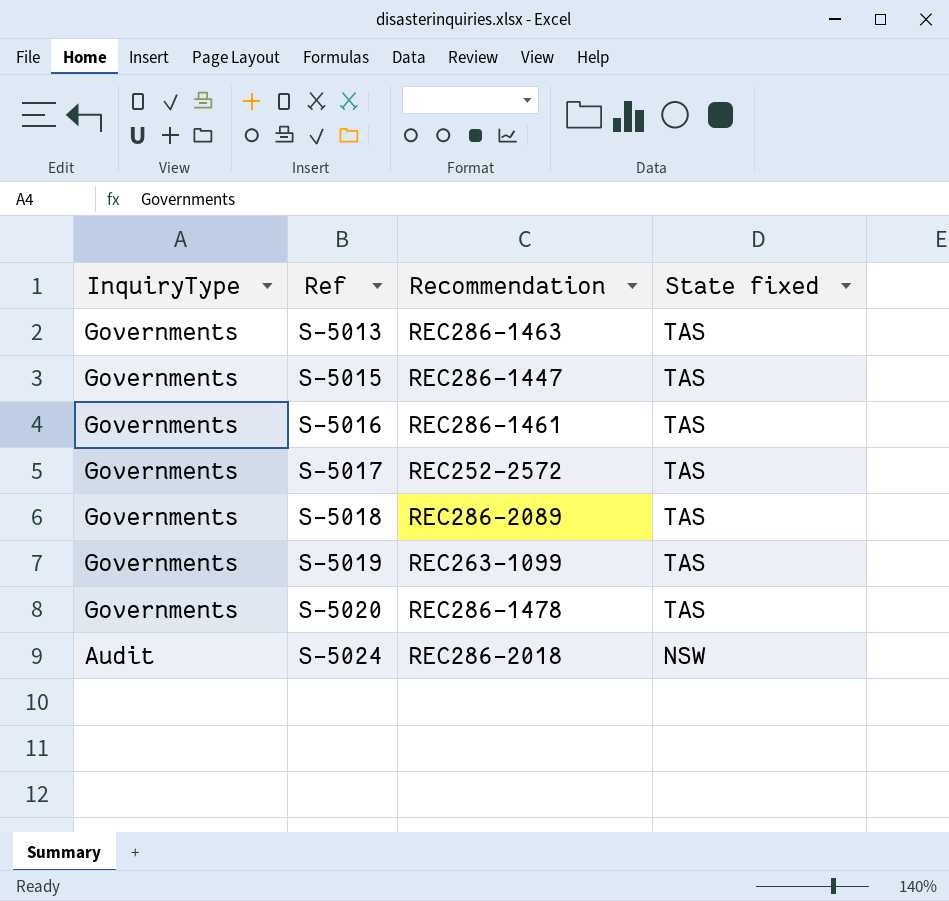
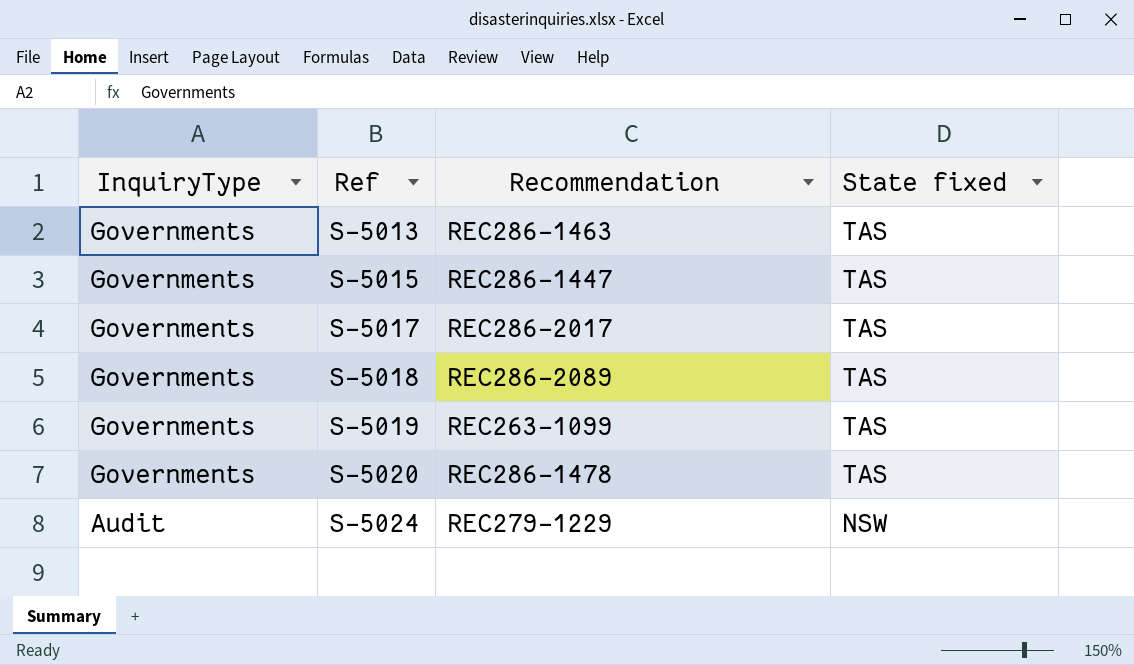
row S-5016: Governments | REC286-1461 | TAS -> none
S-5017 | Recommendation: REC252-2572 -> REC286-2017
S-5024 | Recommendation: REC286-2018 -> REC279-1229

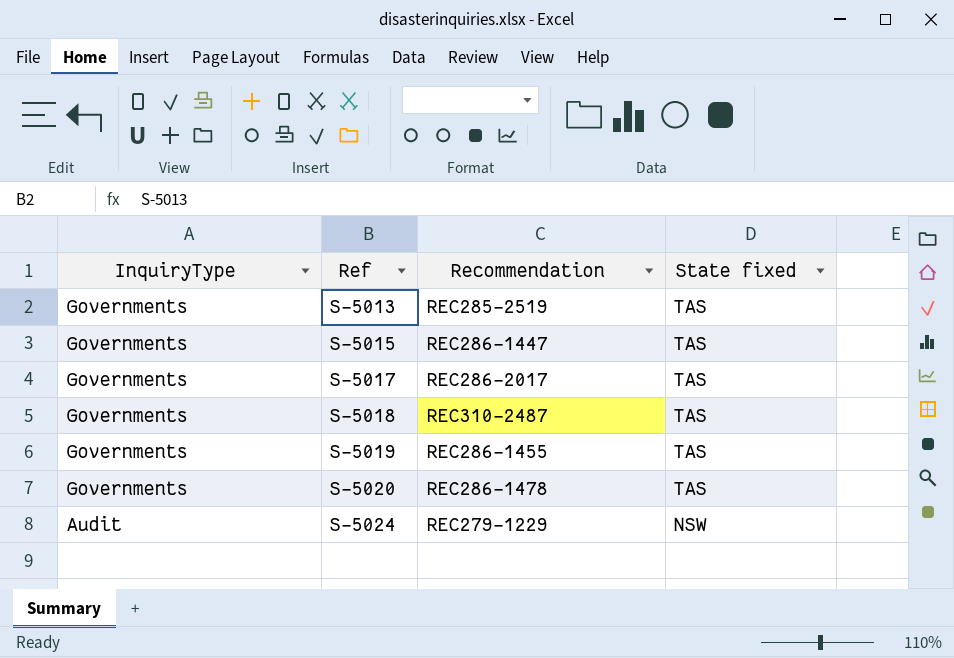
S-5013 | Recommendation: REC286-1463 -> REC285-2519
S-5018 | Recommendation: REC286-2089 -> REC310-2487
S-5019 | Recommendation: REC263-1099 -> REC286-1455

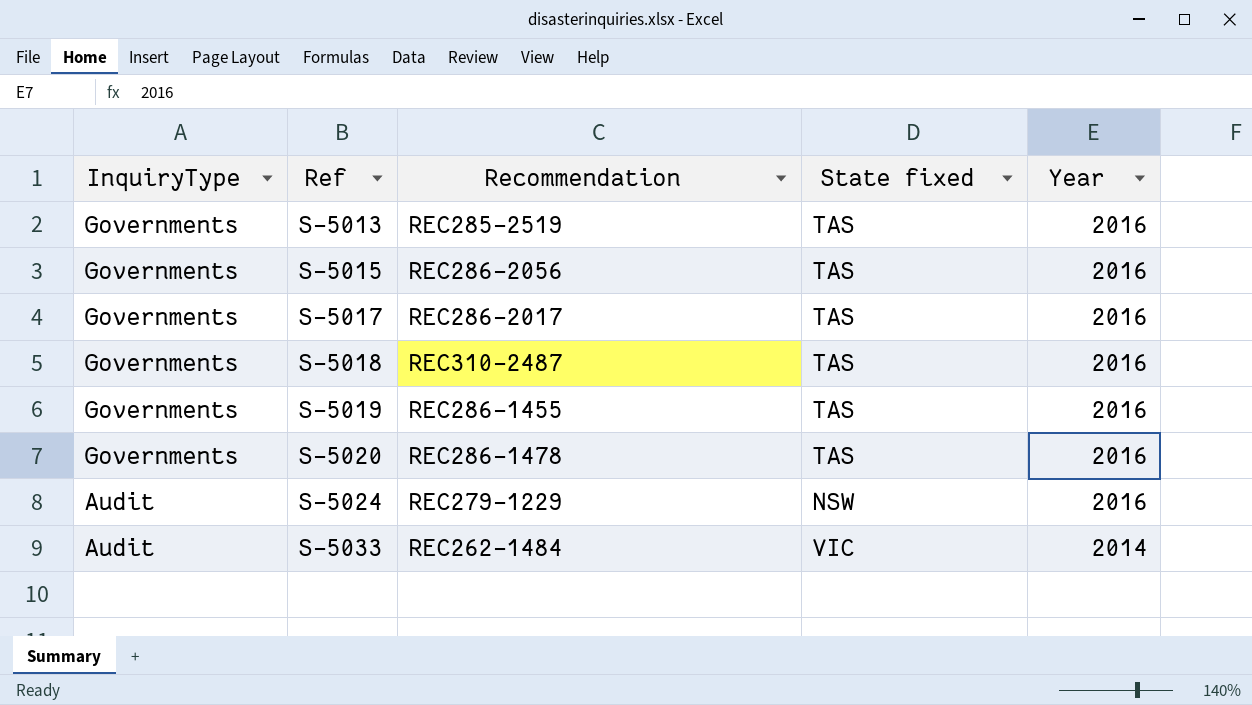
column Year | position: none -> 5
S-5015 | Recommendation: REC286-1447 -> REC286-2056
row S-5033: none -> Audit | REC262-1484 | VIC | 2014

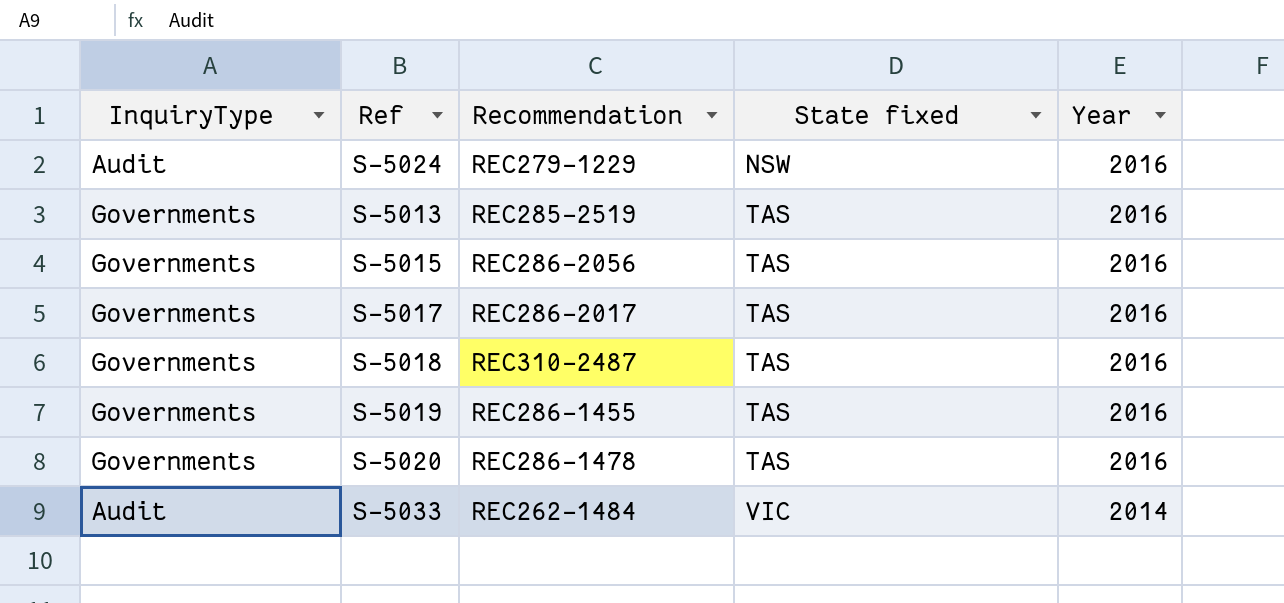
row order: InquiryType descending -> State fixed ascending

